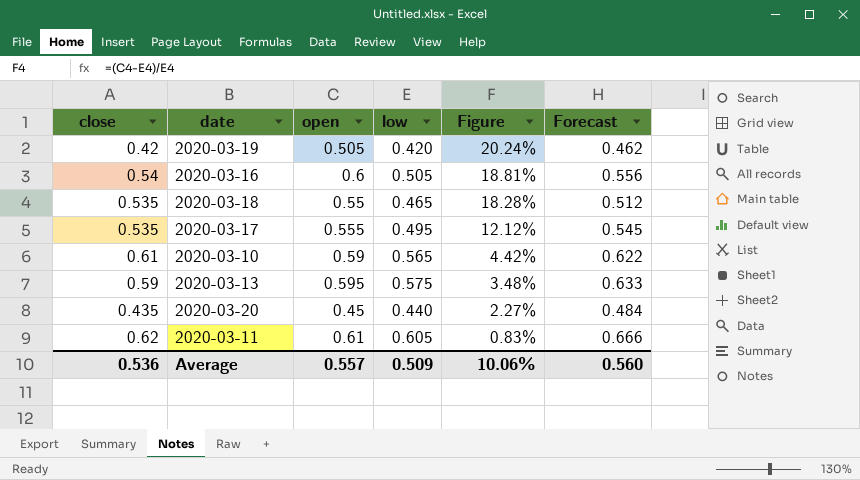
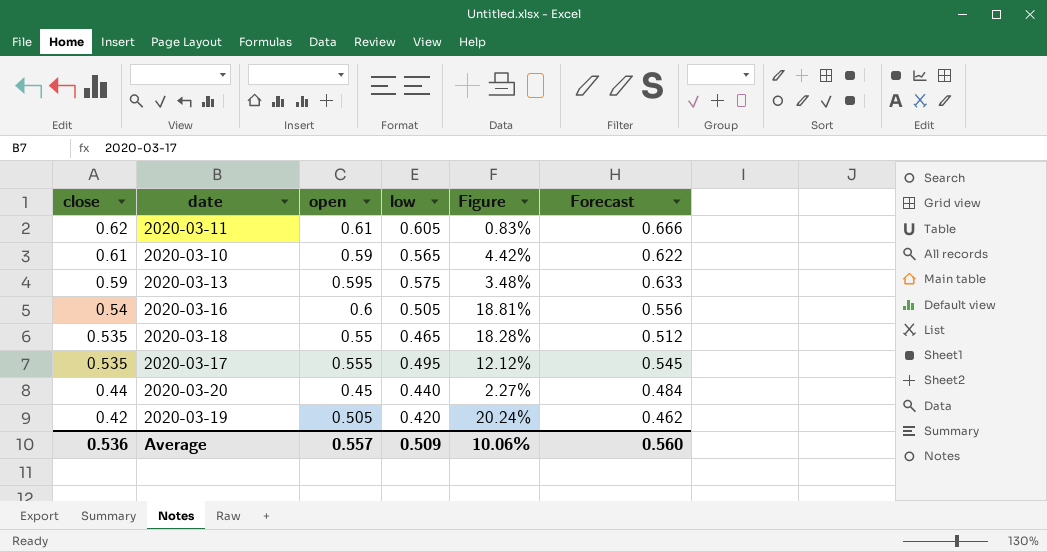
row order: Figure descending -> close descending
2020-03-20 | close: 0.435 -> 0.44

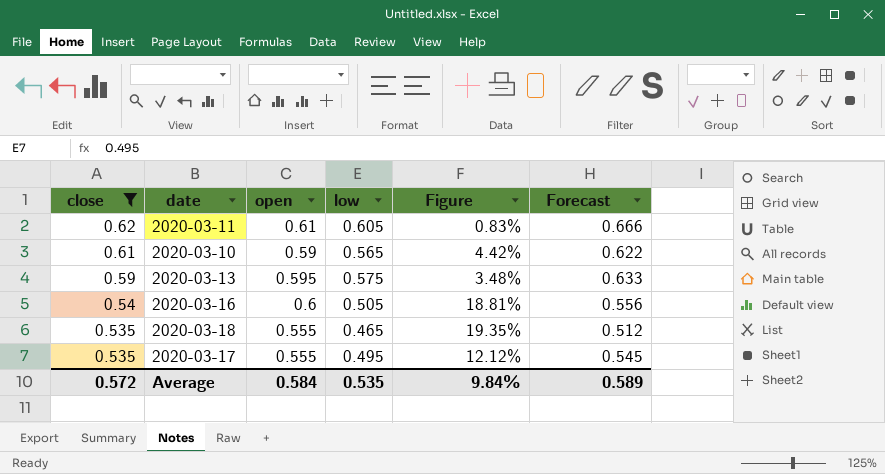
filter: none -> close >= 0.535
2020-03-18 | open: 0.55 -> 0.555
2020-03-18 | Figure: 18.28% -> 19.35%
Average | close: 0.536 -> 0.572
Average | open: 0.557 -> 0.584
Average | low: 0.509 -> 0.535
Average | Figure: 10.06% -> 9.84%
Average | Forecast: 0.560 -> 0.589

